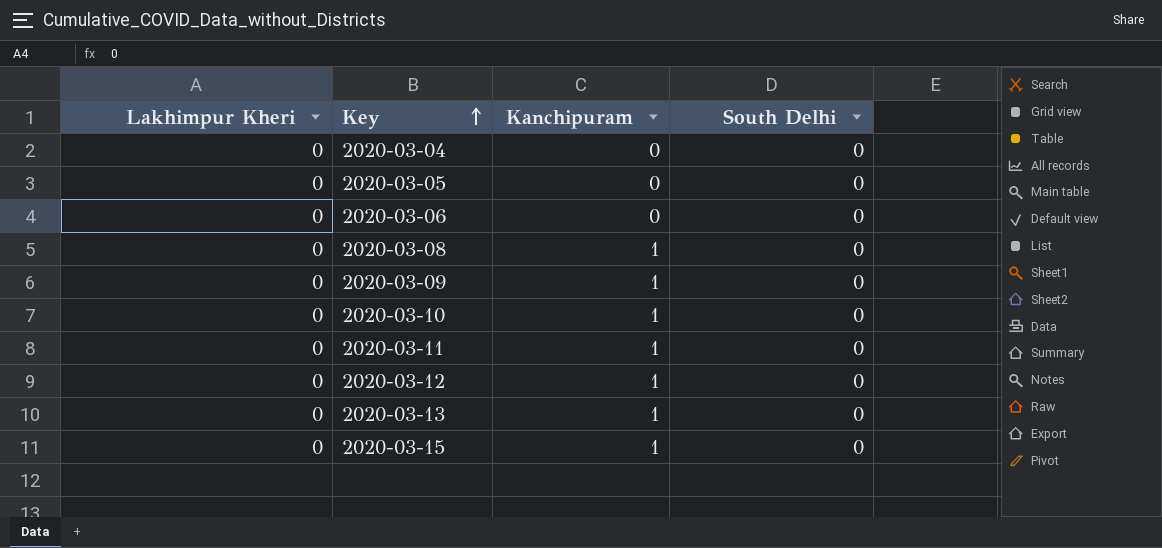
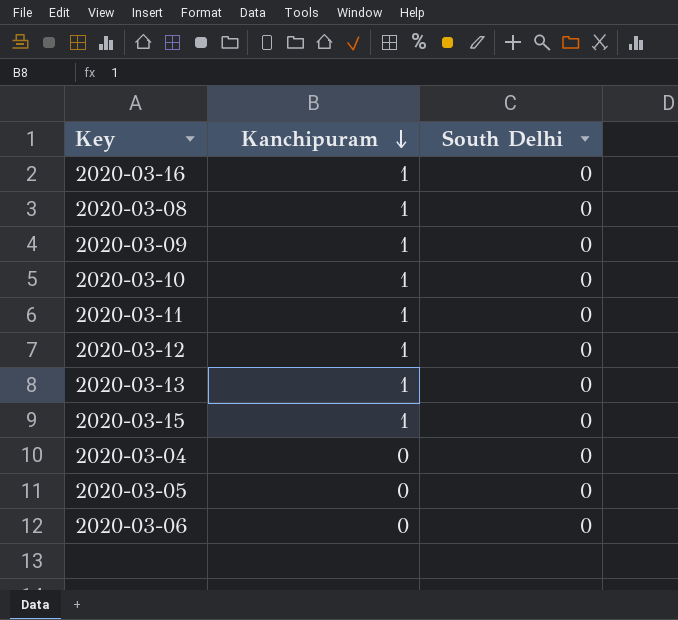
row order: Key ascending -> Kanchipuram descending
column Lakhimpur Kheri | position: 1 -> none
row 2020-03-16: none -> 1 | 0

